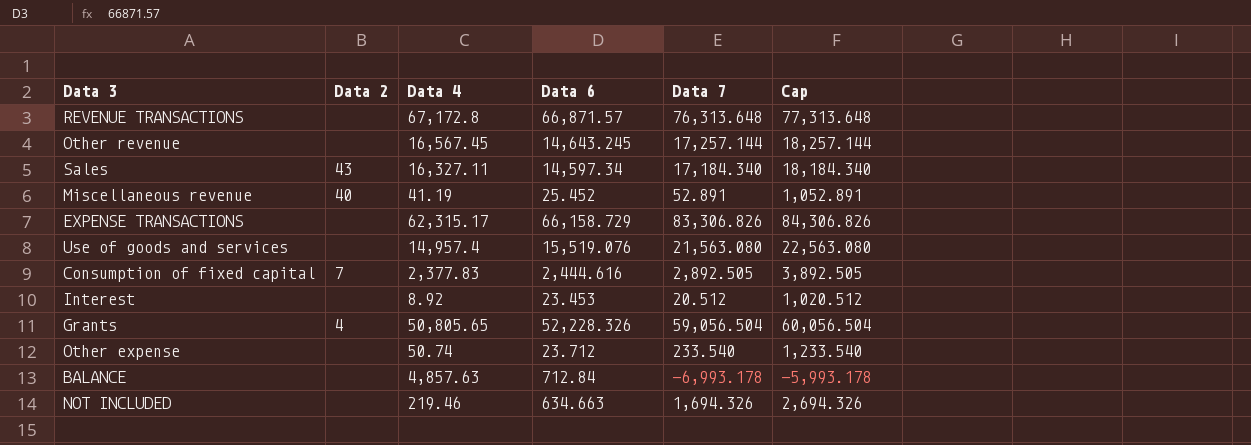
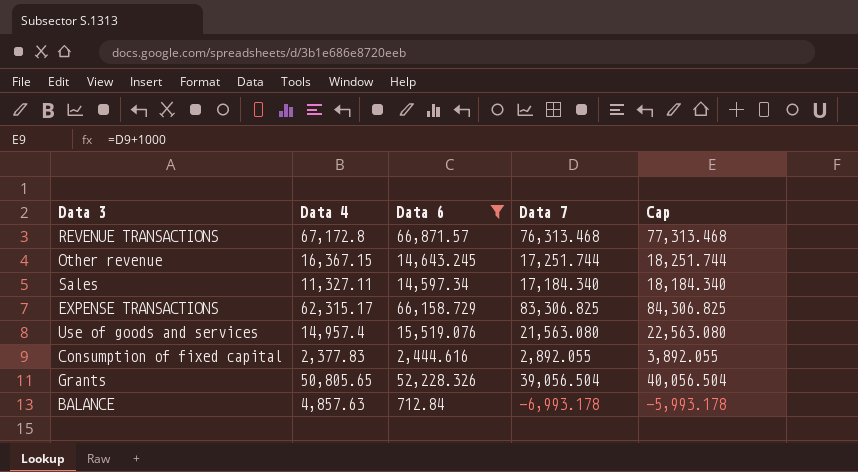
filter: none -> Data 6 >= 712.84
column Data 2 | position: 2 -> none
REVENUE TRANSACTIONS | Data 7: 76,313.648 -> 76,313.468
REVENUE TRANSACTIONS | Cap: 77,313.648 -> 77,313.468
Other revenue | Data 4: 16,567.45 -> 16,367.15
Other revenue | Data 7: 17,257.144 -> 17,251.744
Other revenue | Cap: 18,257.144 -> 18,251.744
Sales | Data 4: 16,327.11 -> 11,327.11
EXPENSE TRANSACTIONS | Data 7: 83,306.826 -> 83,306.825
EXPENSE TRANSACTIONS | Cap: 84,306.826 -> 84,306.825
Consumption of fixed capital | Data 7: 2,892.505 -> 2,892.055
Consumption of fixed capital | Cap: 3,892.505 -> 3,892.055
Grants | Data 7: 59,056.504 -> 39,056.504
Grants | Cap: 60,056.504 -> 40,056.504

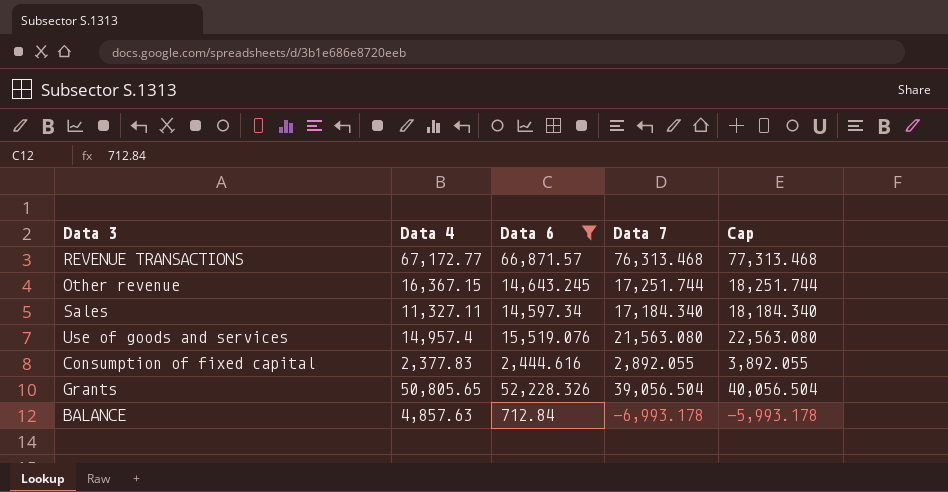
row EXPENSE TRANSACTIONS: 62,315.17 | 66,158.729 | 83,306.825 | 84,306.825 -> none
REVENUE TRANSACTIONS | Data 4: 67,172.8 -> 67,172.77

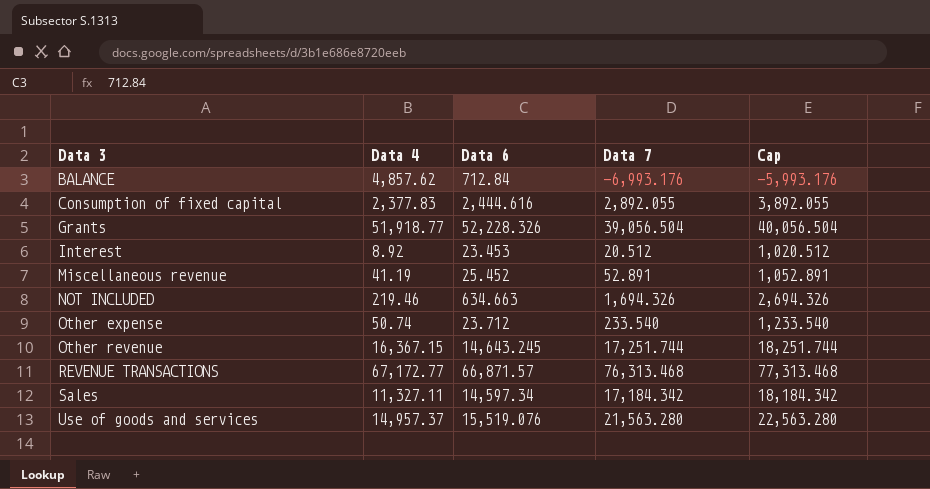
filter: Data 6 >= 712.84 -> none
row order: none -> Data 3 ascending
BALANCE | Data 4: 4,857.63 -> 4,857.62
BALANCE | Data 7: -6,993.178 -> -6,993.176
BALANCE | Cap: -5,993.178 -> -5,993.176
Grants | Data 4: 50,805.65 -> 51,918.77
Sales | Data 7: 17,184.340 -> 17,184.342
Sales | Cap: 18,184.340 -> 18,184.342
Use of goods and services | Data 4: 14,957.4 -> 14,957.37
Use of goods and services | Data 7: 21,563.080 -> 21,563.280
Use of goods and services | Cap: 22,563.080 -> 22,563.280

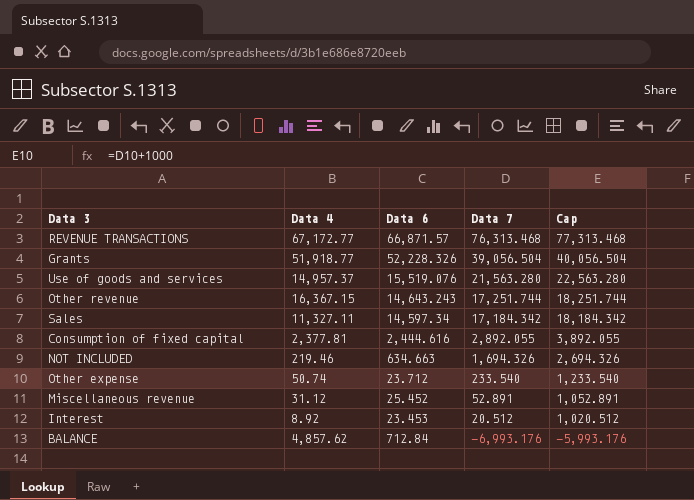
row order: Data 3 ascending -> Data 7 descending
Other revenue | Data 6: 14,643.245 -> 14,643.243
Consumption of fixed capital | Data 4: 2,377.83 -> 2,377.81
Miscellaneous revenue | Data 4: 41.19 -> 31.12

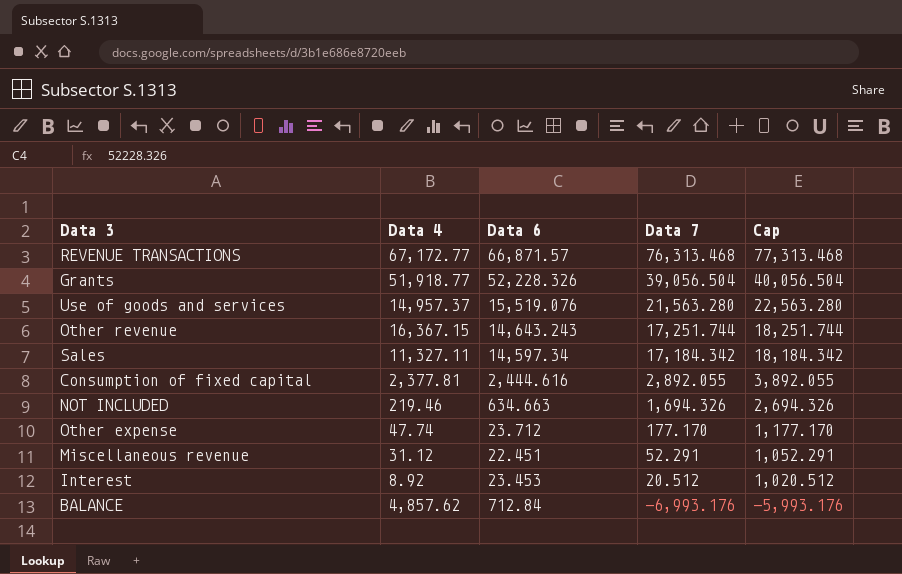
Other expense | Data 4: 50.74 -> 47.74
Other expense | Data 7: 233.540 -> 177.170
Other expense | Cap: 1,233.540 -> 1,177.170
Miscellaneous revenue | Data 6: 25.452 -> 22.451
Miscellaneous revenue | Data 7: 52.891 -> 52.291
Miscellaneous revenue | Cap: 1,052.891 -> 1,052.291

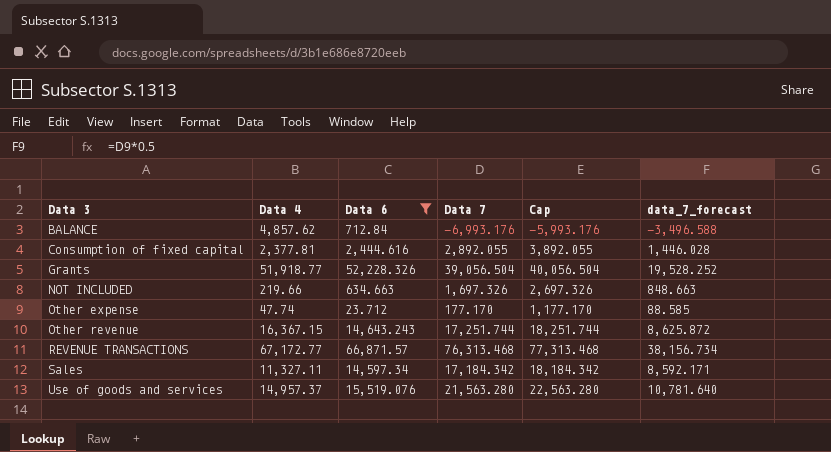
filter: none -> Data 6 >= 23.712
row order: Data 7 descending -> Data 3 ascending
column data_7_forecast | formula: none -> [Data 7] * 0.5
NOT INCLUDED | Data 4: 219.46 -> 219.66
NOT INCLUDED | Data 7: 1,694.326 -> 1,697.326
NOT INCLUDED | Cap: 2,694.326 -> 2,697.326

